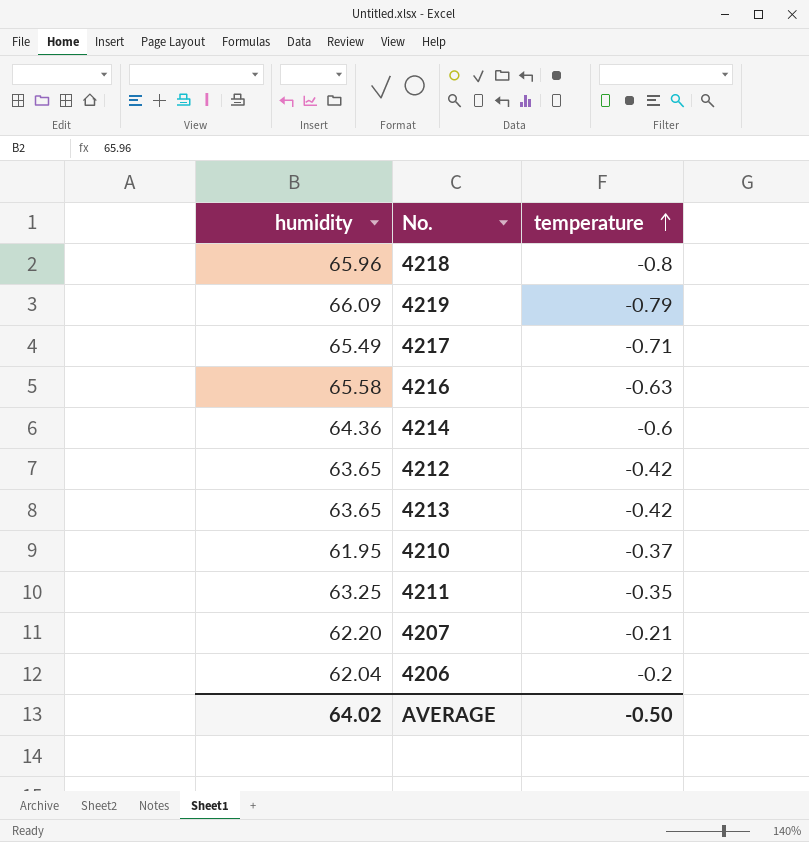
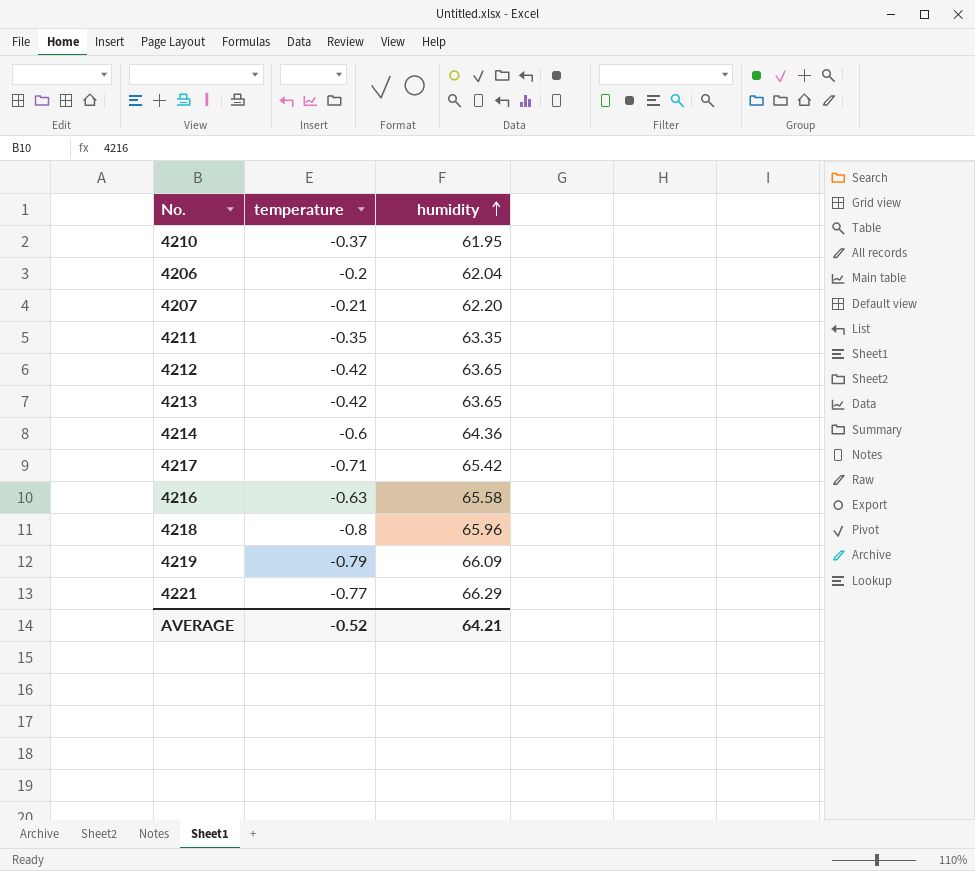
row order: temperature ascending -> humidity ascending
column humidity | position: 1 -> 3
4211 | humidity: 63.25 -> 63.35
4217 | humidity: 65.49 -> 65.42
row 4221: none -> -0.77 | 66.29
AVERAGE | temperature: -0.50 -> -0.52
AVERAGE | humidity: 64.02 -> 64.21

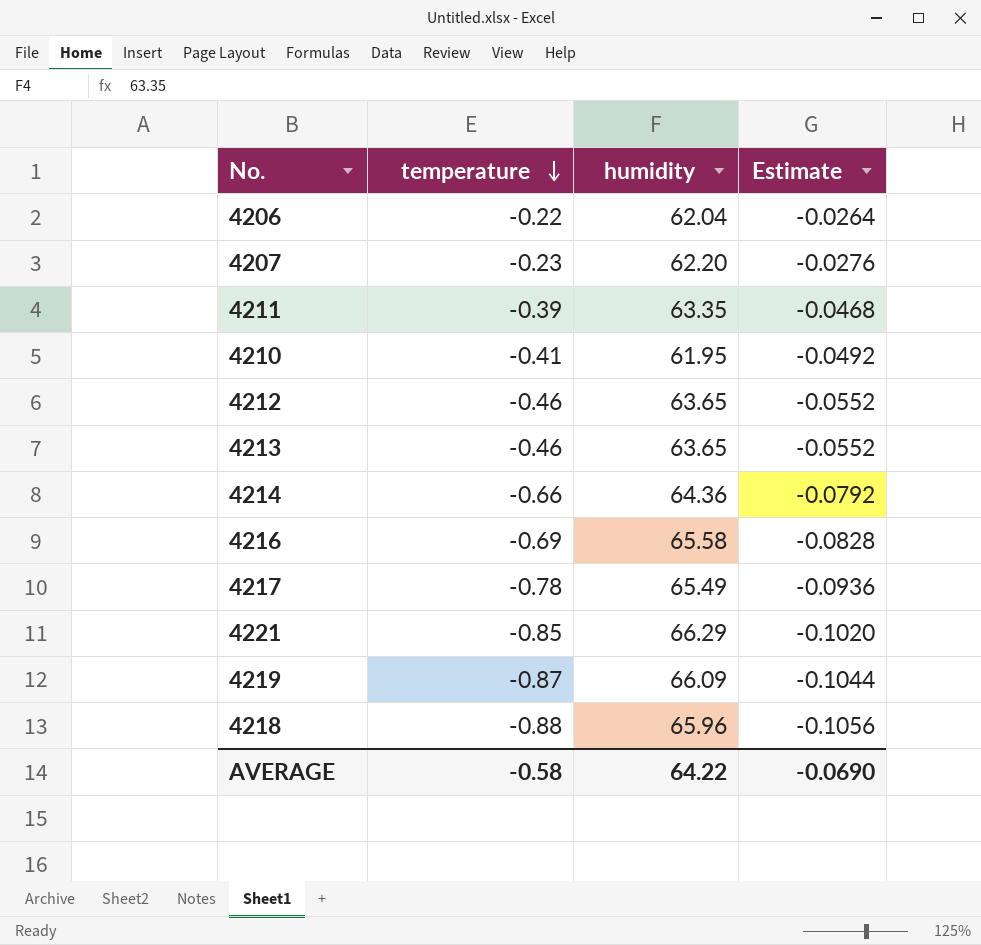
row order: humidity ascending -> temperature descending
column Estimate | formula: none -> [temperature] * 0.12
4206 | temperature: -0.2 -> -0.22
4207 | temperature: -0.21 -> -0.23
4211 | temperature: -0.35 -> -0.39
4210 | temperature: -0.37 -> -0.41
4212 | temperature: -0.42 -> -0.46
4213 | temperature: -0.42 -> -0.46
4214 | temperature: -0.6 -> -0.66
4216 | temperature: -0.63 -> -0.69
4217 | temperature: -0.71 -> -0.78
4217 | humidity: 65.42 -> 65.49
4221 | temperature: -0.77 -> -0.85
4219 | temperature: -0.79 -> -0.87
4218 | temperature: -0.8 -> -0.88
AVERAGE | temperature: -0.52 -> -0.58
AVERAGE | humidity: 64.21 -> 64.22

